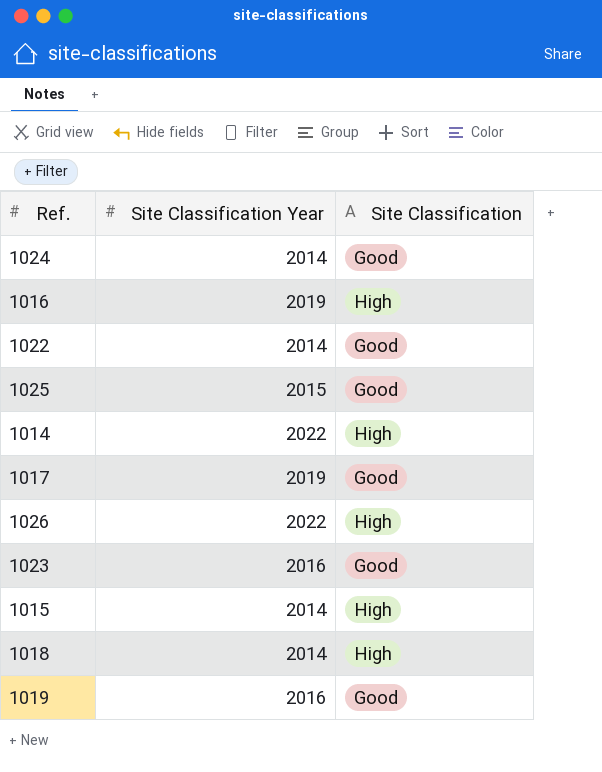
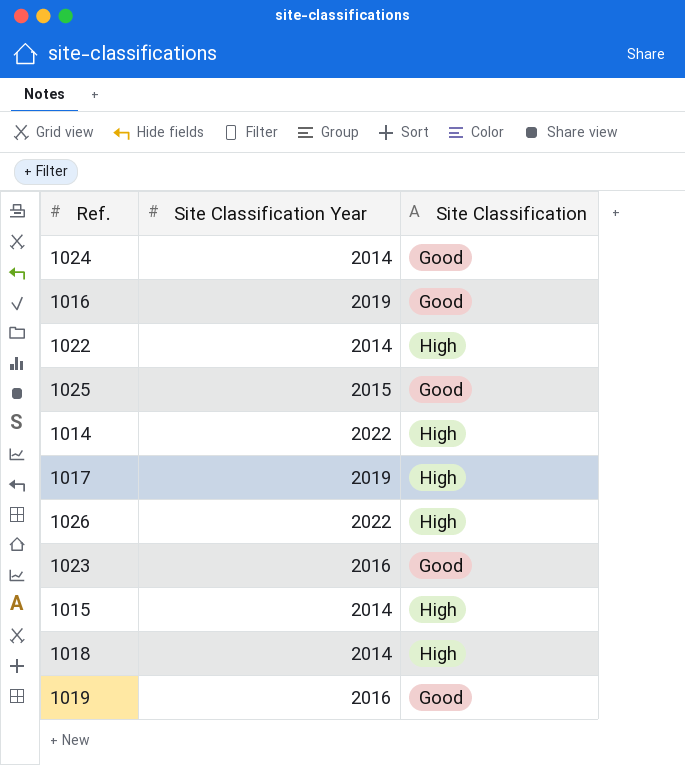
1016 | Site Classification: High -> Good
1022 | Site Classification: Good -> High
1017 | Site Classification: Good -> High

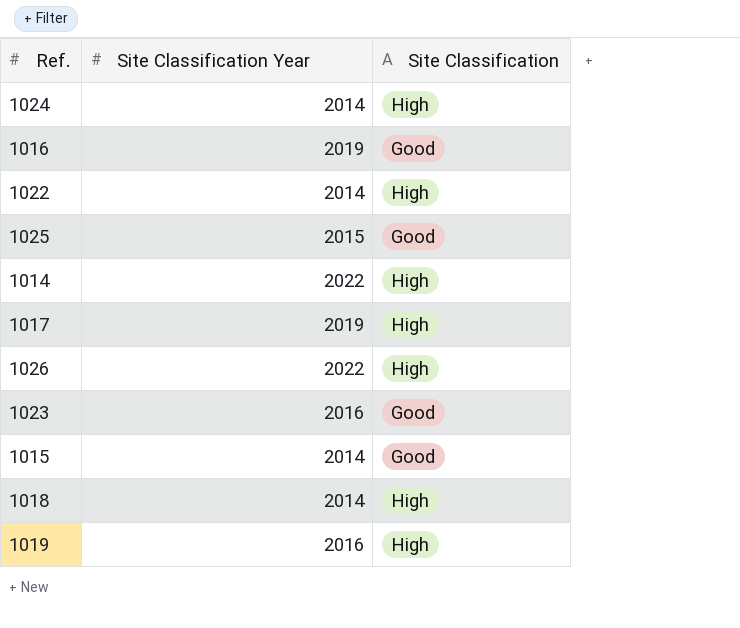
1024 | Site Classification: Good -> High
1015 | Site Classification: High -> Good
1019 | Site Classification: Good -> High

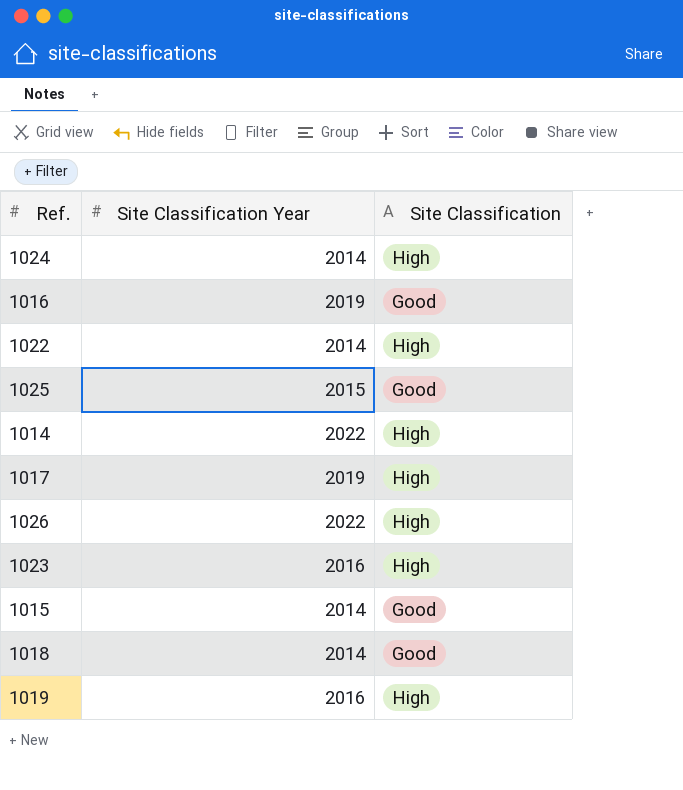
1023 | Site Classification: Good -> High
1018 | Site Classification: High -> Good

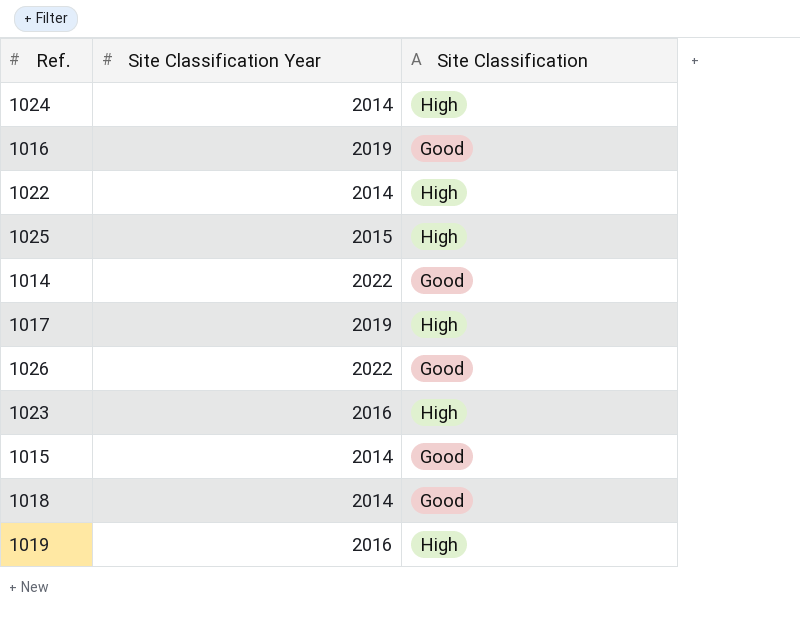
1025 | Site Classification: Good -> High
1014 | Site Classification: High -> Good
1026 | Site Classification: High -> Good

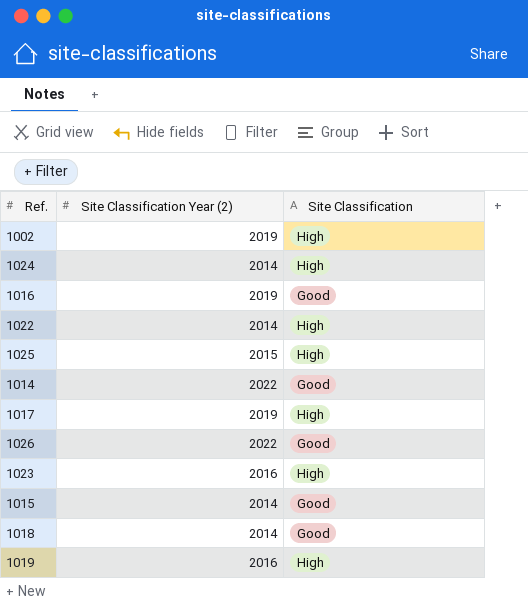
column name: Site Classification Year -> Site Classification Year (2)
row 1002: none -> 2019 | High

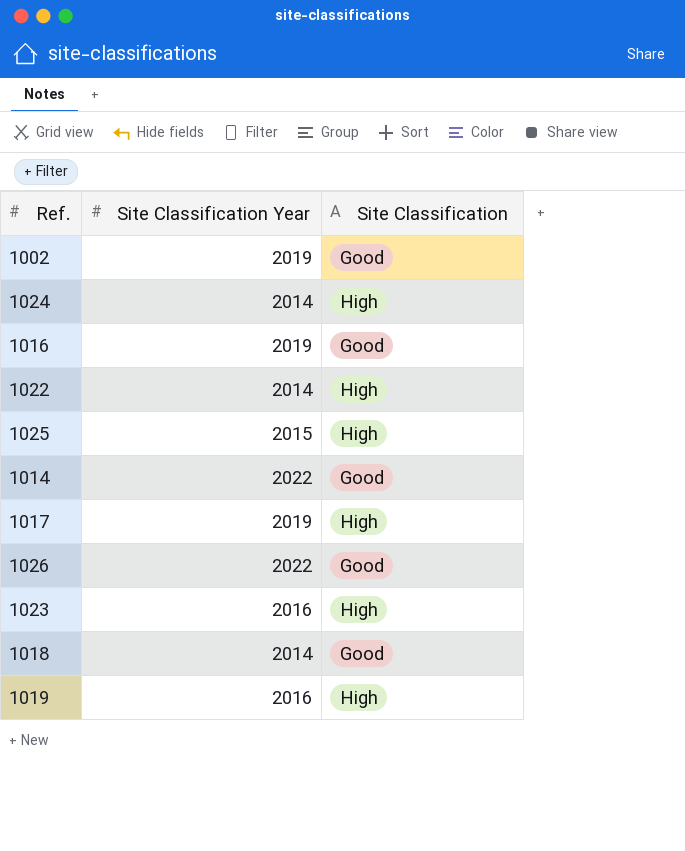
column name: Site Classification Year (2) -> Site Classification Year
row 1015: 2014 | Good -> none
1002 | Site Classification: High -> Good

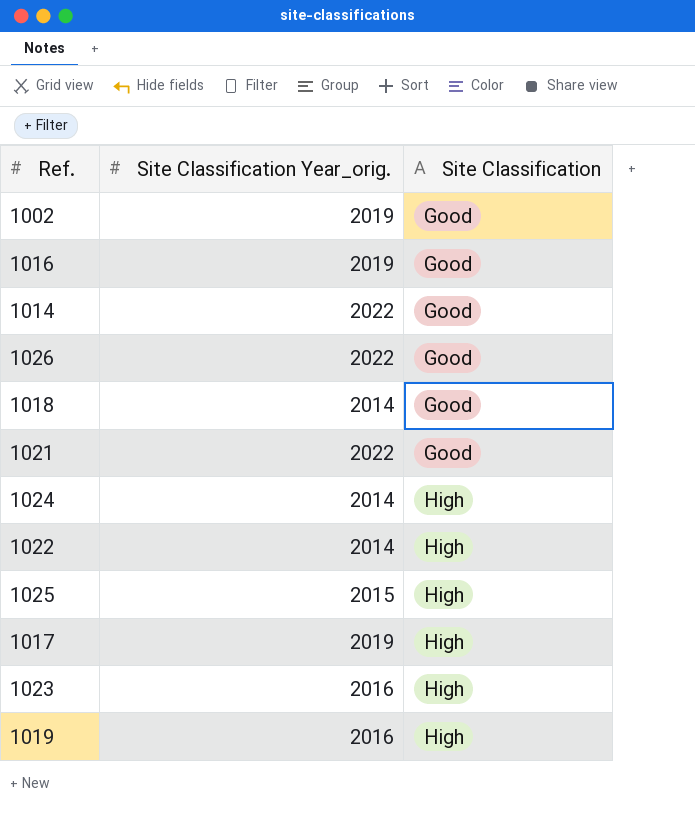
row order: none -> Site Classification ascending
column name: Site Classification Year -> Site Classification Year_orig.
row 1021: none -> 2022 | Good

